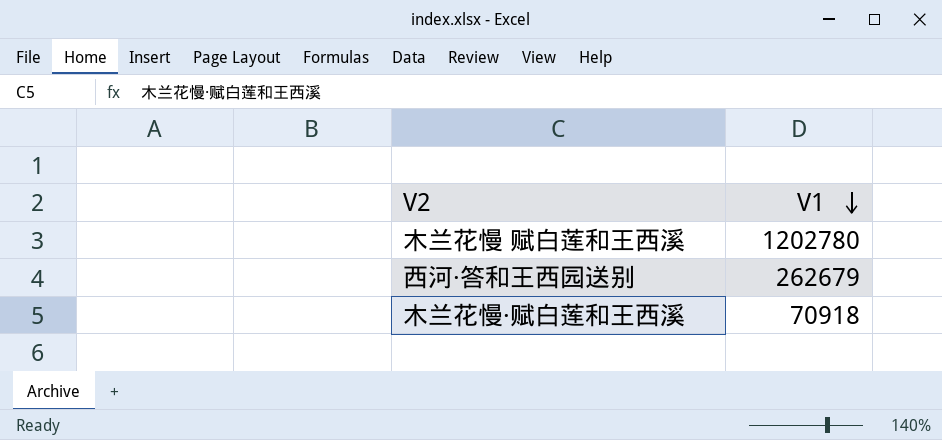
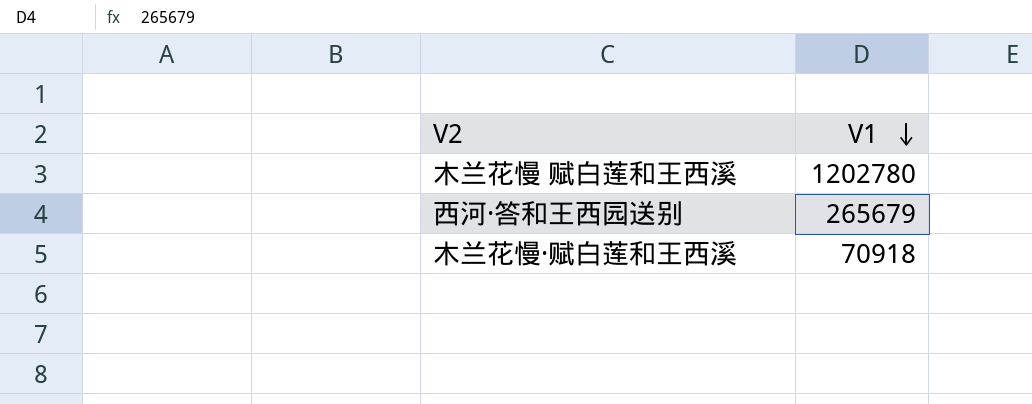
西河·答和王西园送别 | V1: 262679 -> 265679

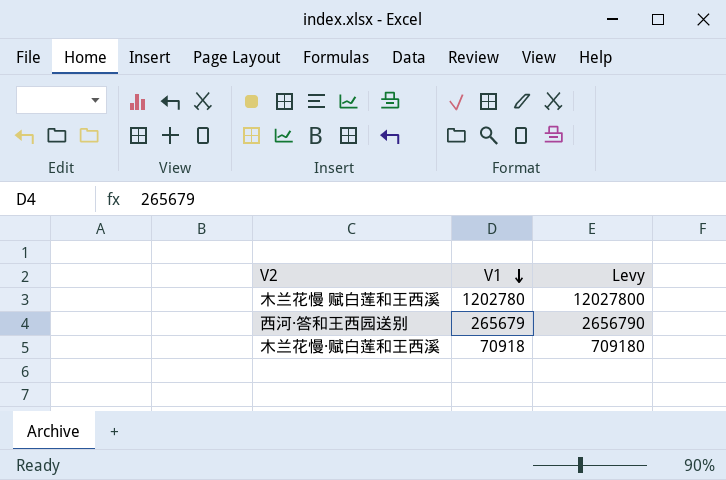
column Levy | formula: none -> [V1] * 10

